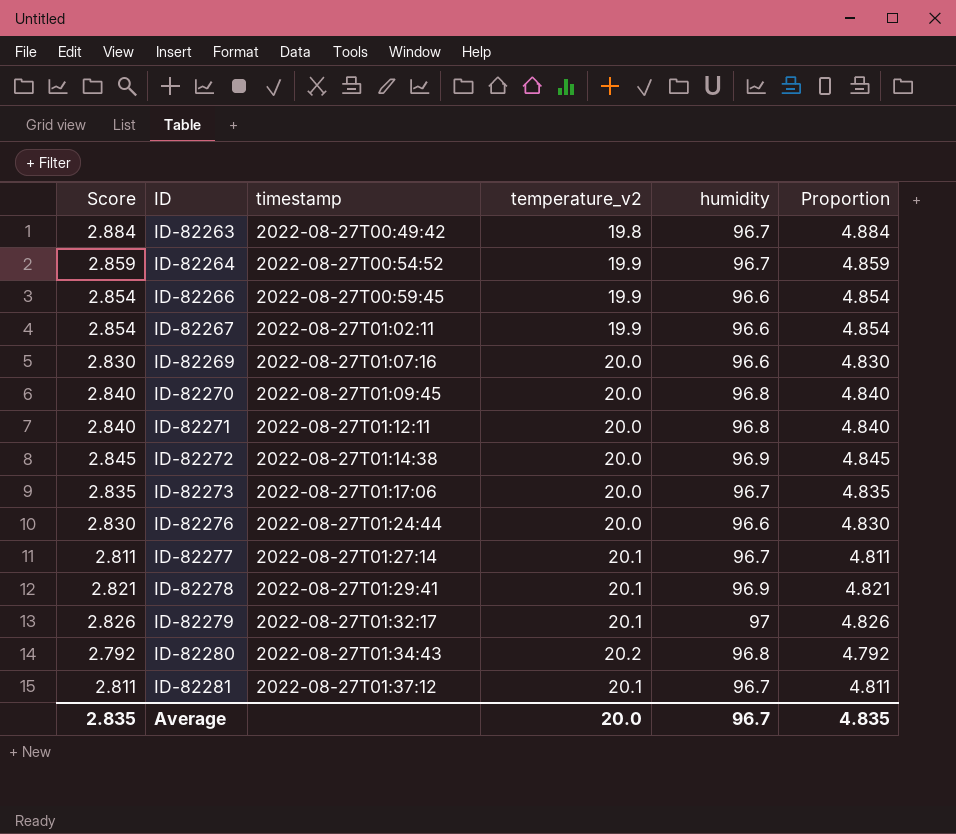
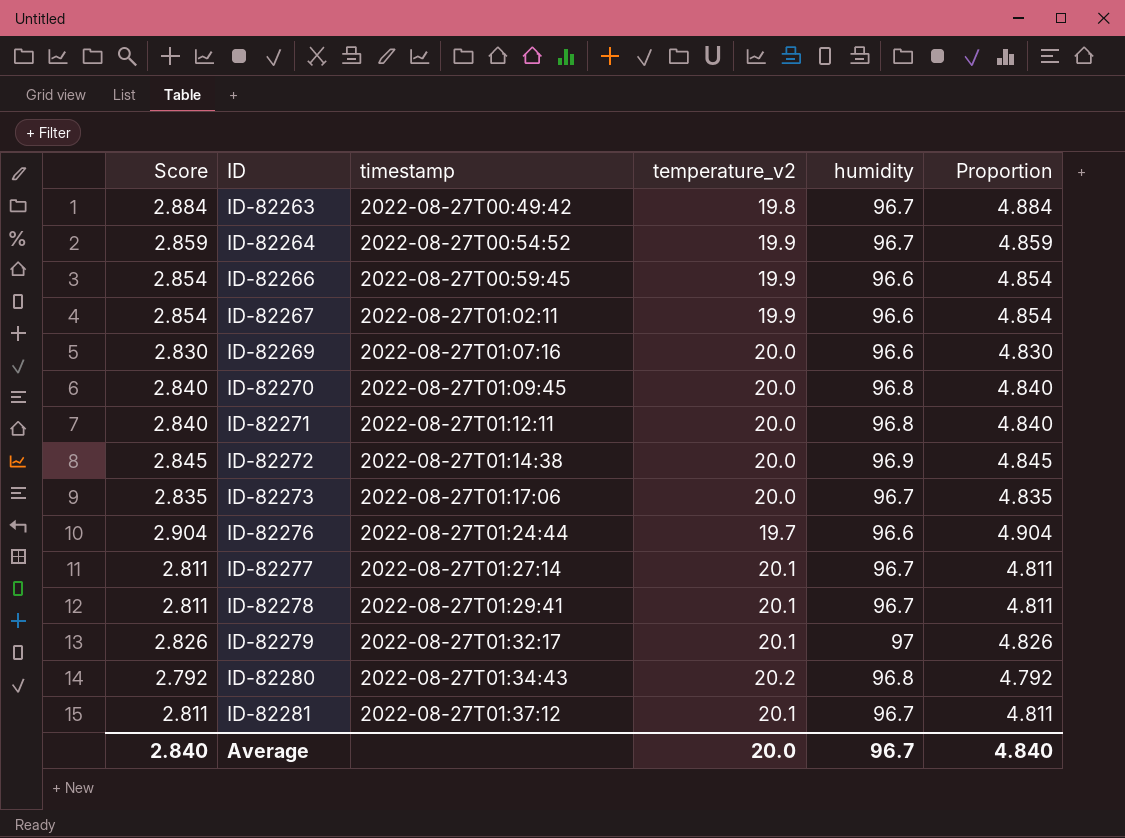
ID-82276 | Score: 2.830 -> 2.904
ID-82276 | temperature_v2: 20.0 -> 19.7
ID-82276 | Proportion: 4.830 -> 4.904
ID-82278 | Score: 2.821 -> 2.811
ID-82278 | humidity: 96.9 -> 96.7
ID-82278 | Proportion: 4.821 -> 4.811
Average | Score: 2.835 -> 2.840
Average | Proportion: 4.835 -> 4.840

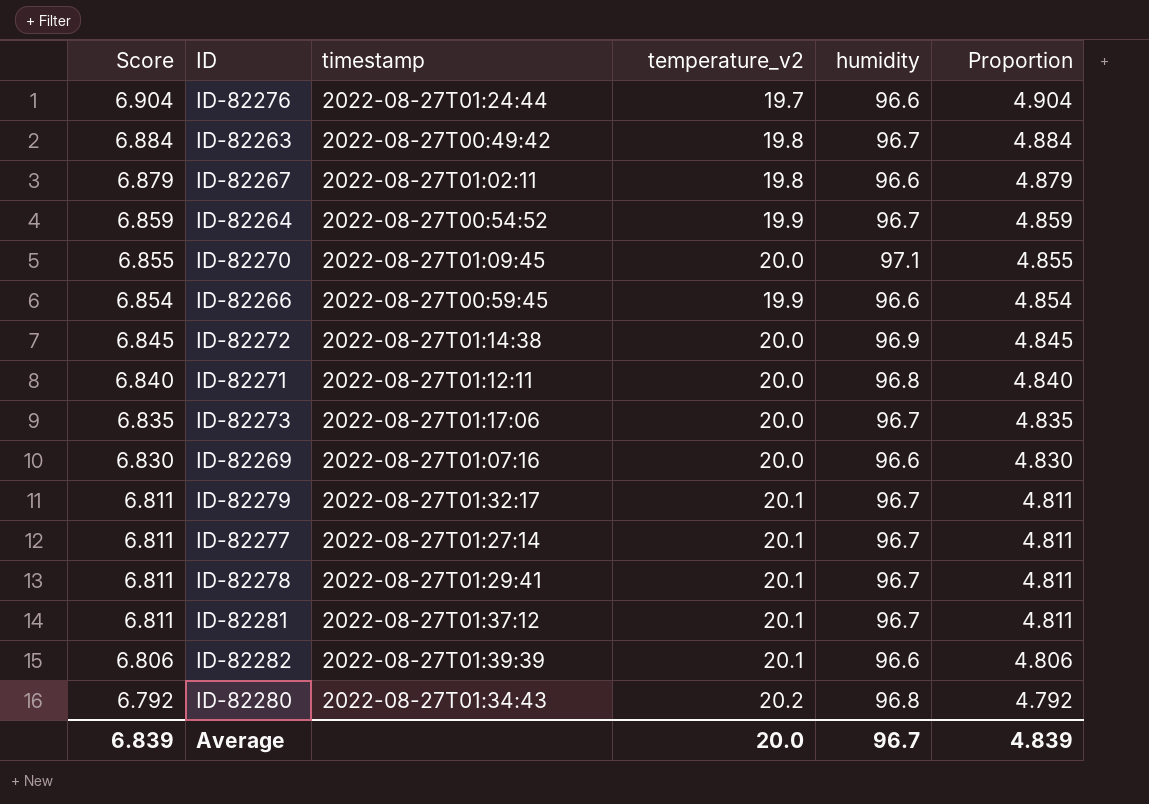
row order: ID ascending -> Score descending
column Score | formula: [Proportion] - 2 -> [Proportion] + 2
ID-82267 | temperature_v2: 19.9 -> 19.8
ID-82267 | Proportion: 4.854 -> 4.879
ID-82270 | humidity: 96.8 -> 97.1
ID-82270 | Proportion: 4.840 -> 4.855
ID-82279 | humidity: 97 -> 96.7
ID-82279 | Proportion: 4.826 -> 4.811
row ID-82282: none -> 6.806 | 2022-08-27T01:39:39 | 20.1 | 96.6 | 4.806
Average | Score: 2.840 -> 6.839
Average | Proportion: 4.840 -> 4.839

